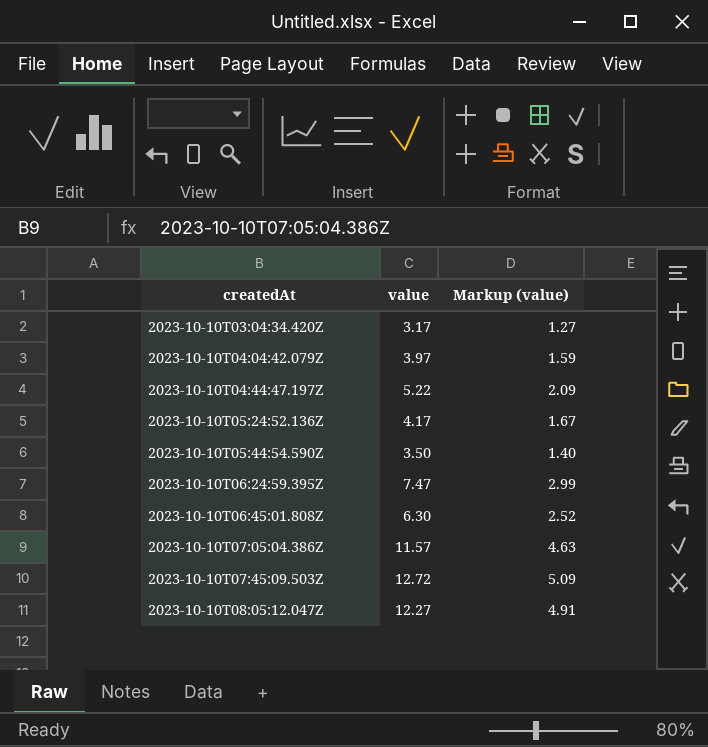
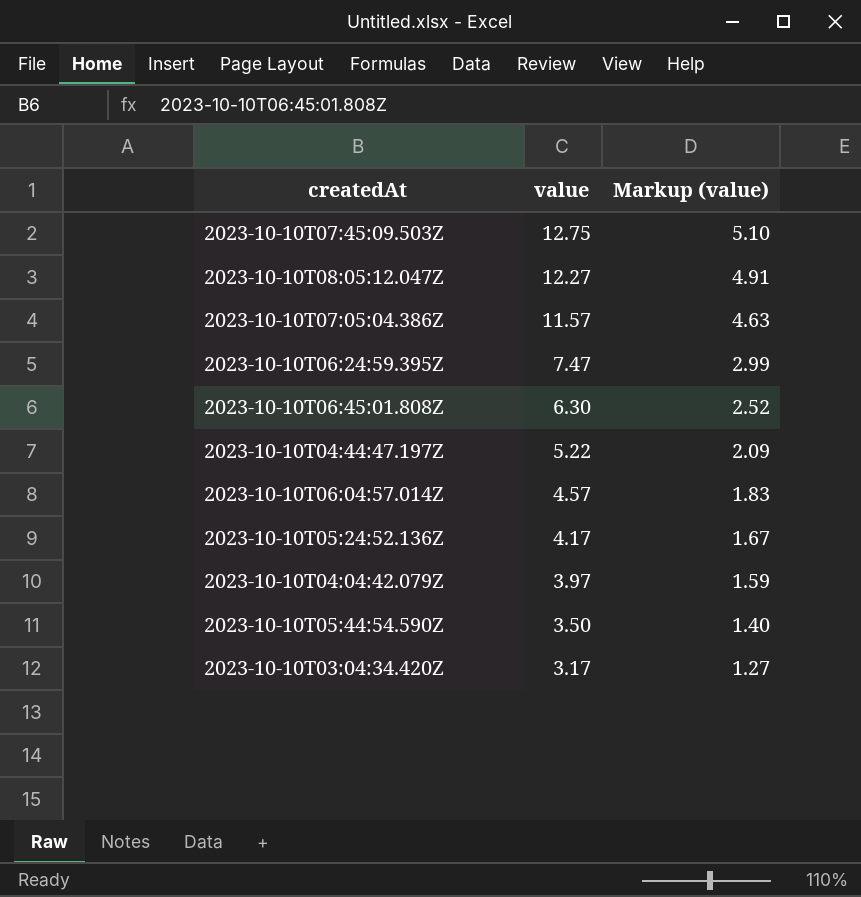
row order: createdAt ascending -> value descending
2023-10-10T07:45:09.503Z | value: 12.72 -> 12.75
2023-10-10T07:45:09.503Z | Markup (value): 5.09 -> 5.10
row 2023-10-10T06:04:57.014Z: none -> 4.57 | 1.83

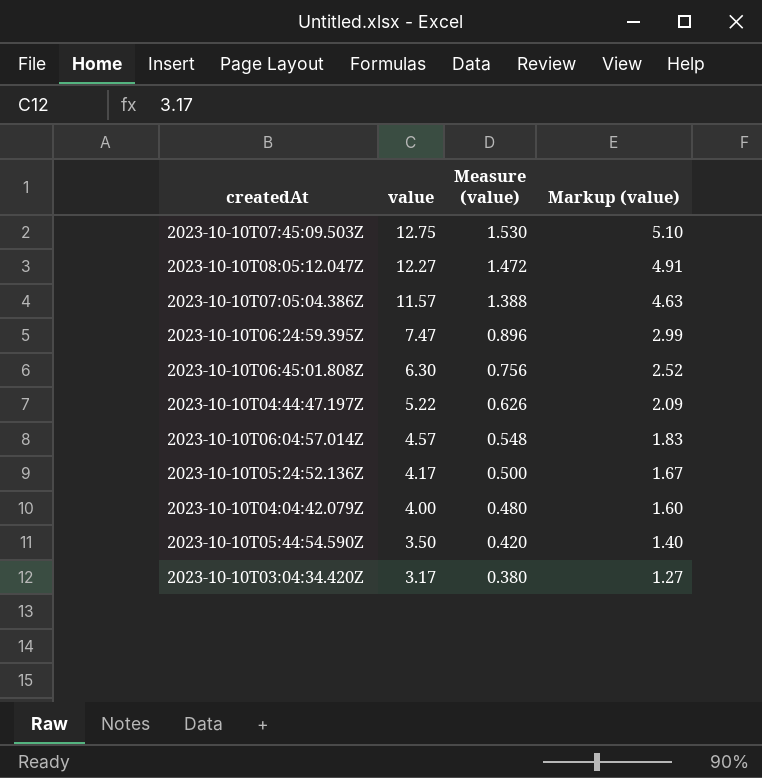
column Measure (value) | formula: none -> [value] * 0.12
2023-10-10T04:04:42.079Z | value: 3.97 -> 4.00
2023-10-10T04:04:42.079Z | Markup (value): 1.59 -> 1.60

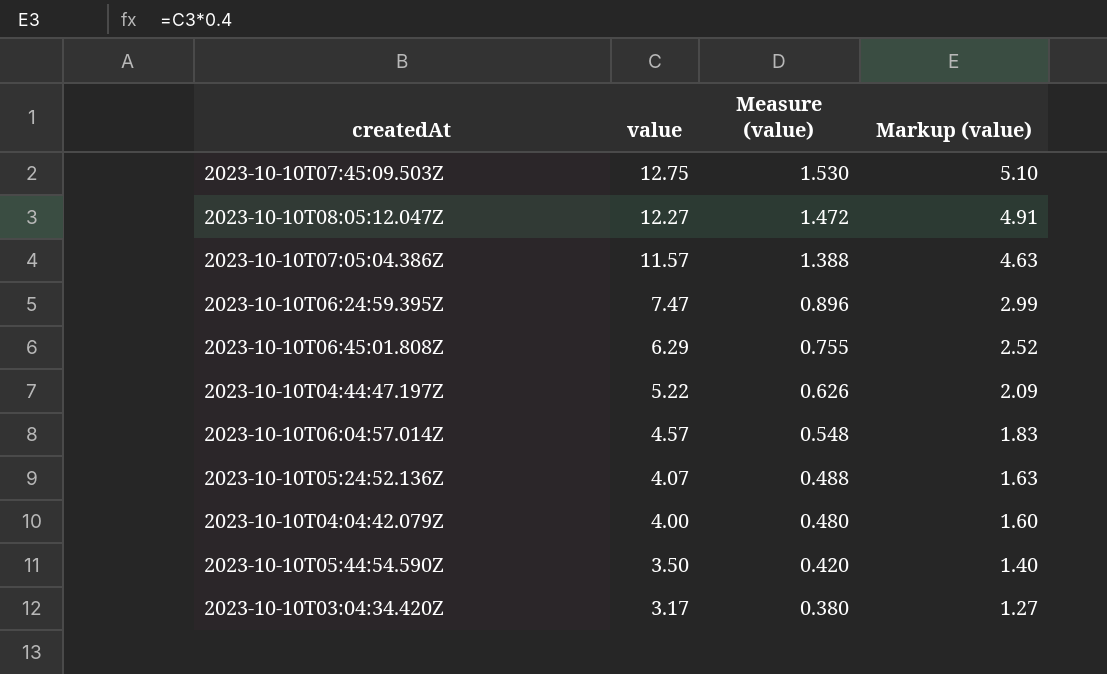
2023-10-10T06:45:01.808Z | value: 6.30 -> 6.29
2023-10-10T06:45:01.808Z | Measure (value): 0.756 -> 0.755
2023-10-10T05:24:52.136Z | value: 4.17 -> 4.07
2023-10-10T05:24:52.136Z | Measure (value): 0.500 -> 0.488
2023-10-10T05:24:52.136Z | Markup (value): 1.67 -> 1.63

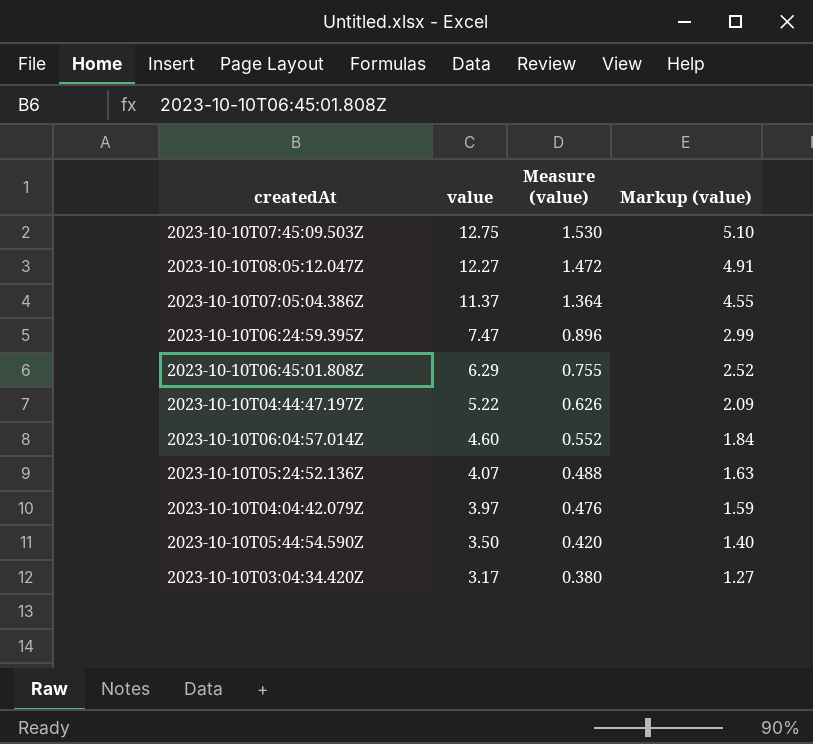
2023-10-10T07:05:04.386Z | value: 11.57 -> 11.37
2023-10-10T07:05:04.386Z | Measure (value): 1.388 -> 1.364
2023-10-10T07:05:04.386Z | Markup (value): 4.63 -> 4.55
2023-10-10T06:04:57.014Z | value: 4.57 -> 4.60
2023-10-10T06:04:57.014Z | Measure (value): 0.548 -> 0.552
2023-10-10T06:04:57.014Z | Markup (value): 1.83 -> 1.84
2023-10-10T04:04:42.079Z | value: 4.00 -> 3.97
2023-10-10T04:04:42.079Z | Measure (value): 0.480 -> 0.476
2023-10-10T04:04:42.079Z | Markup (value): 1.60 -> 1.59

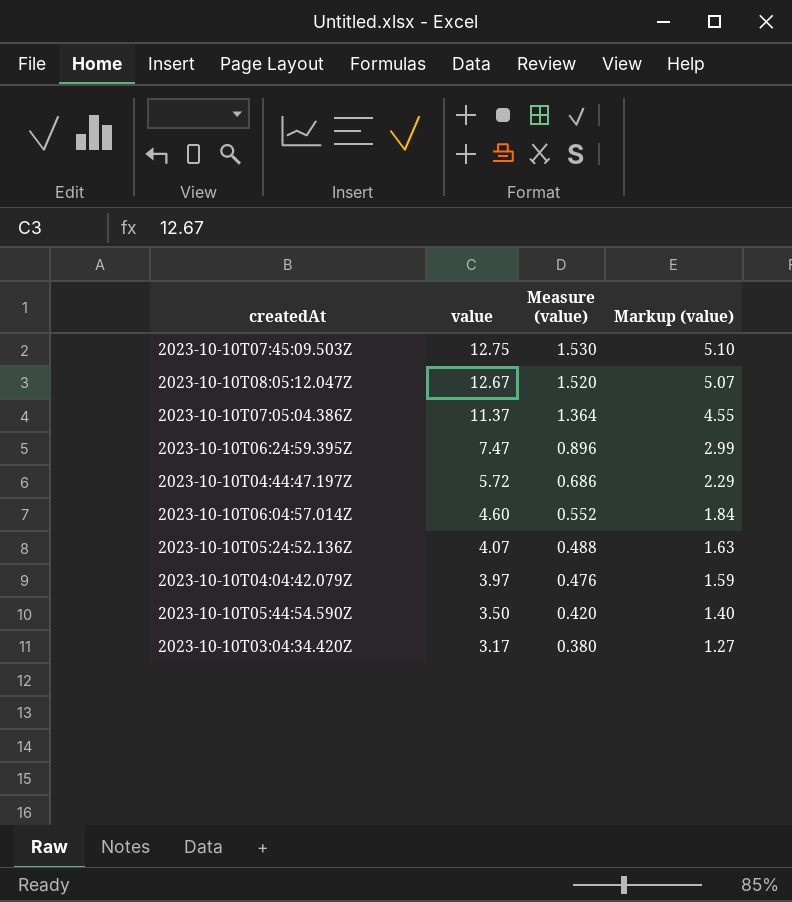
row 2023-10-10T06:45:01.808Z: 6.29 | 0.755 | 2.52 -> none
2023-10-10T08:05:12.047Z | value: 12.27 -> 12.67
2023-10-10T08:05:12.047Z | Measure (value): 1.472 -> 1.520
2023-10-10T08:05:12.047Z | Markup (value): 4.91 -> 5.07
2023-10-10T04:44:47.197Z | value: 5.22 -> 5.72
2023-10-10T04:44:47.197Z | Measure (value): 0.626 -> 0.686
2023-10-10T04:44:47.197Z | Markup (value): 2.09 -> 2.29

